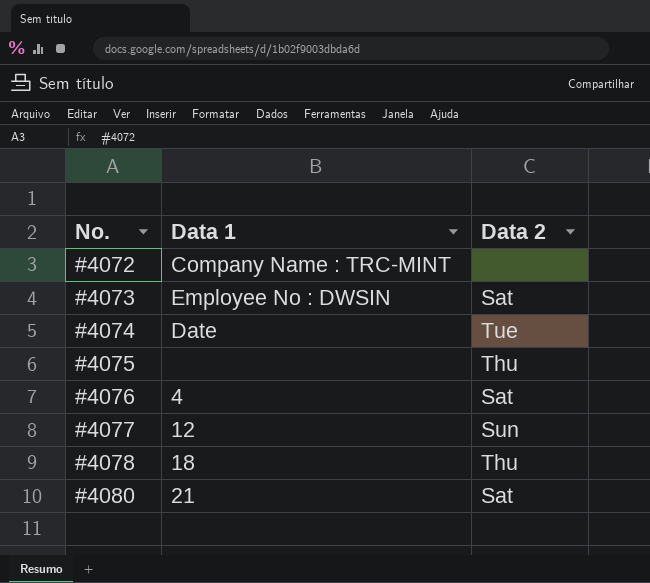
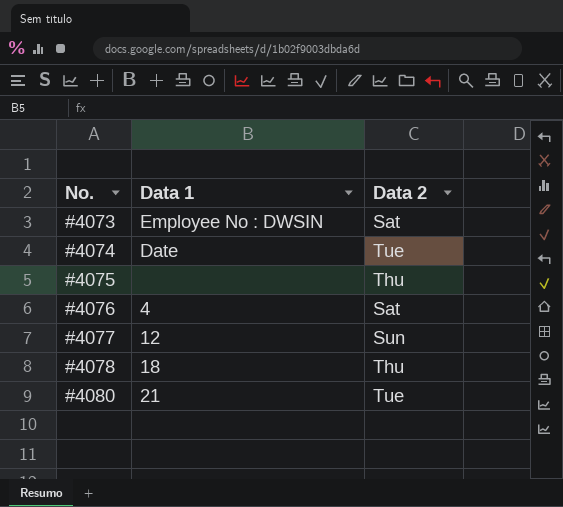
row #4072: Company Name : TRC-MINT | none -> none
#4080 | Data 2: Sat -> Tue

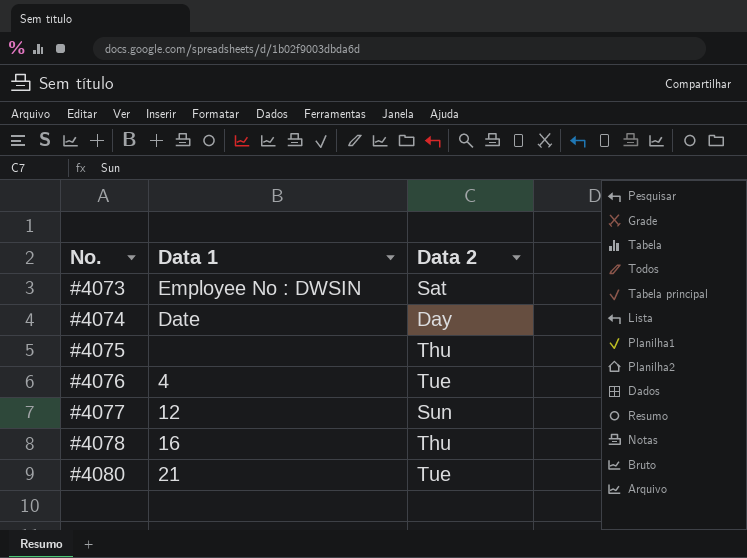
#4074 | Data 2: Tue -> Day
#4076 | Data 2: Sat -> Tue
#4078 | Data 1: 18 -> 16

